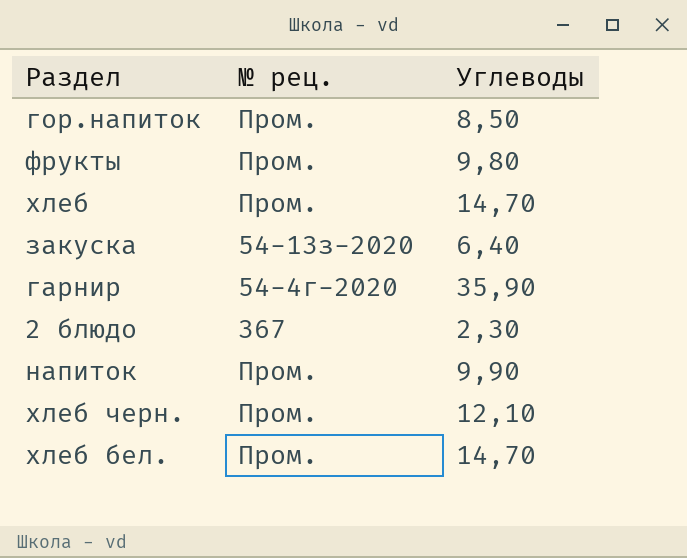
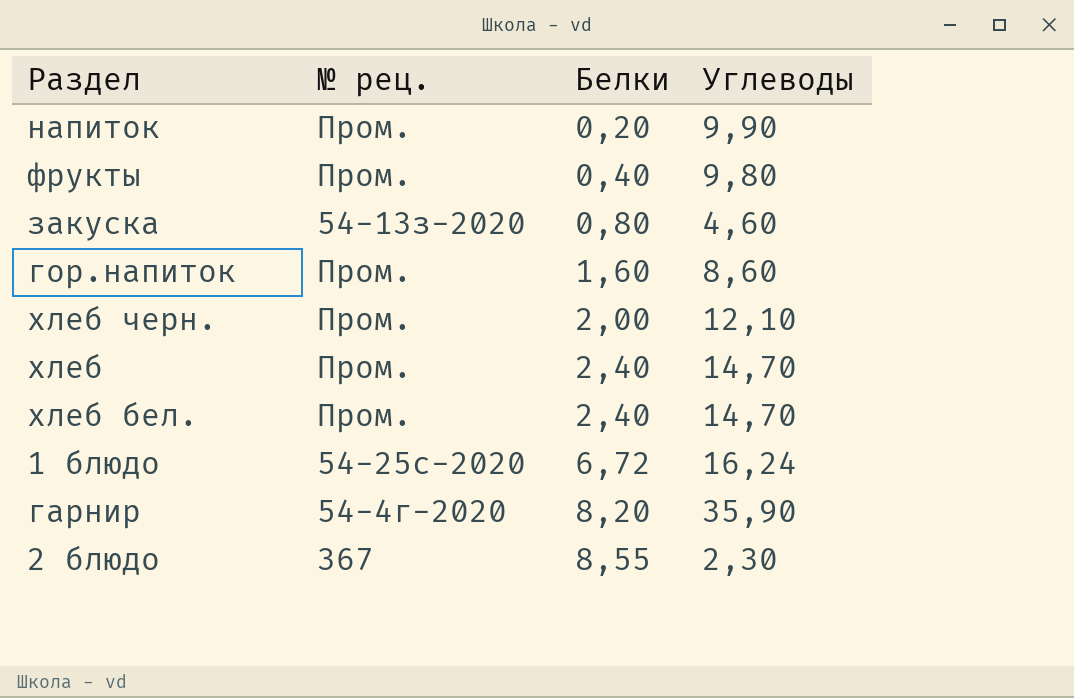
row order: none -> Белки ascending
column Белки | position: none -> 3
закуска | Углеводы: 6,40 -> 4,60
гор.напиток | Углеводы: 8,50 -> 8,60
row 1 блюдо: none -> 54-25с-2020 | 6,72 | 16,24

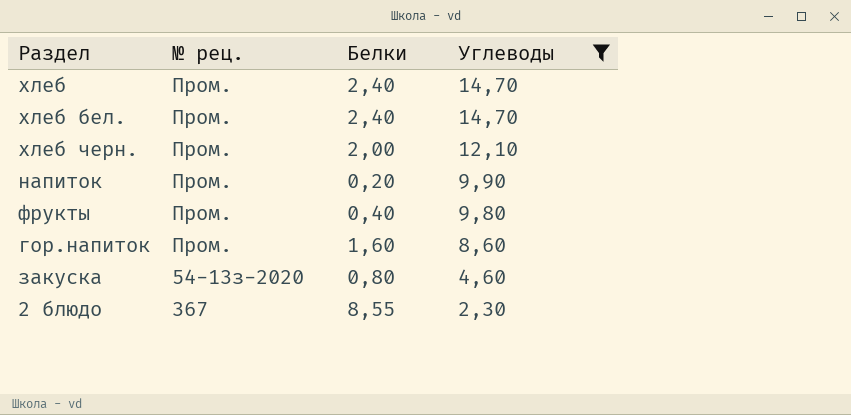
filter: none -> Углеводы <= 14,70
row order: Белки ascending -> Углеводы descending

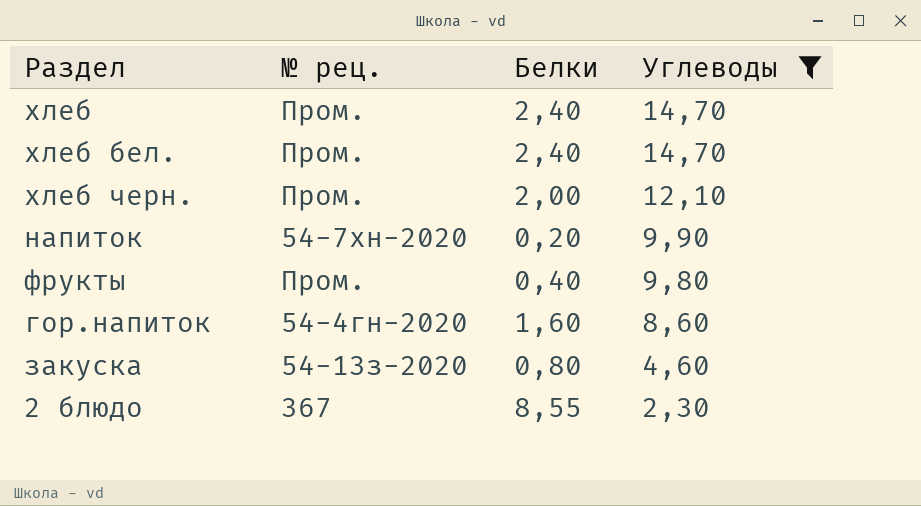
напиток | № рец.: Пром. -> 54-7хн-2020
гор.напиток | № рец.: Пром. -> 54-4гн-2020

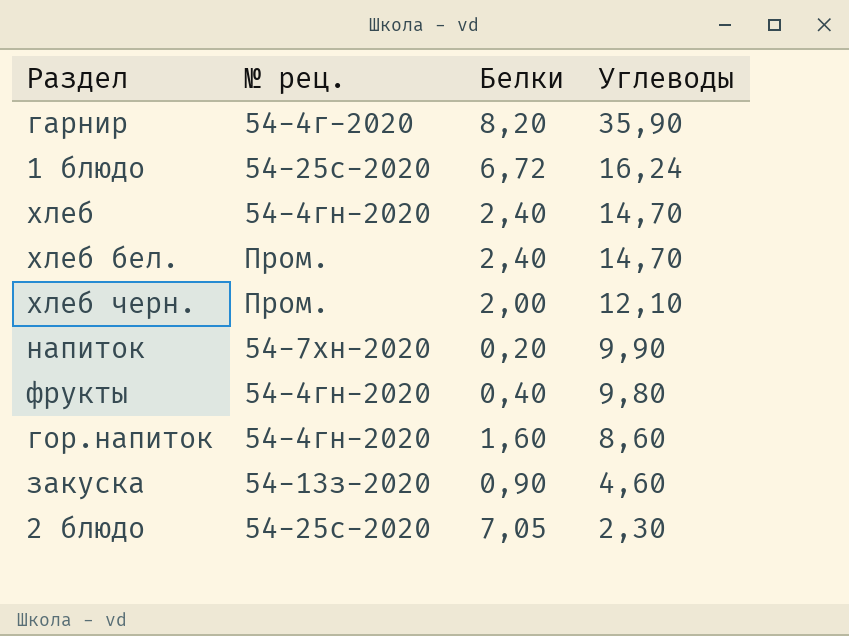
filter: Углеводы <= 14,70 -> none
хлеб | № рец.: Пром. -> 54-4гн-2020
фрукты | № рец.: Пром. -> 54-4гн-2020
закуска | Белки: 0,80 -> 0,90
2 блюдо | № рец.: 367 -> 54-25с-2020
2 блюдо | Белки: 8,55 -> 7,05

